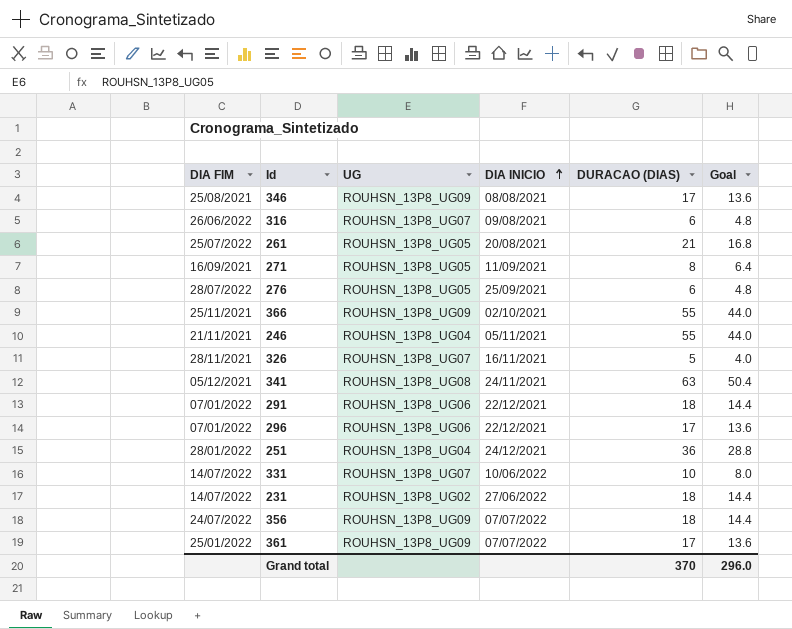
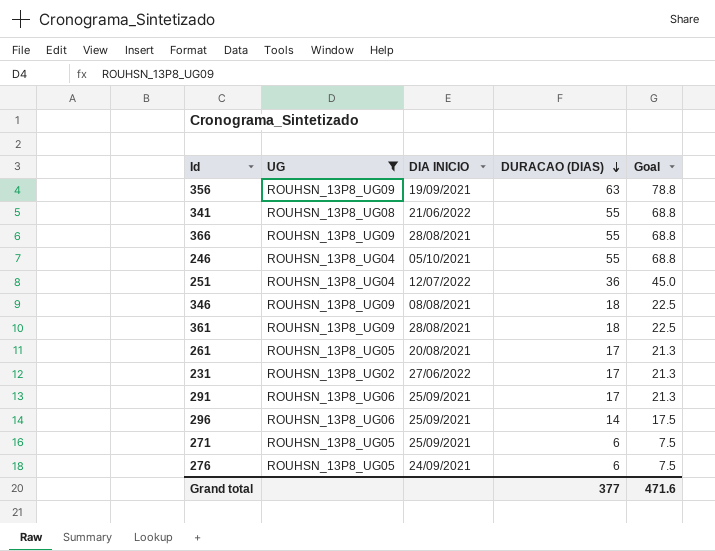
filter: none -> UG != ROUHSN_13P8_UG07
row order: DIA INICIO ascending -> DURACAO (DIAS) descending
column DIA FIM | position: 1 -> none
column Goal | formula: [DURACAO (DIAS)] * 0.8 -> [DURACAO (DIAS)] * 1.25
356 | DIA INICIO: 07/07/2022 -> 19/09/2021
356 | DURACAO (DIAS): 18 -> 63
341 | DIA INICIO: 24/11/2021 -> 21/06/2022
341 | DURACAO (DIAS): 63 -> 55
366 | DIA INICIO: 02/10/2021 -> 28/08/2021
246 | DIA INICIO: 05/11/2021 -> 05/10/2021
251 | DIA INICIO: 24/12/2021 -> 12/07/2022
346 | DURACAO (DIAS): 17 -> 18
361 | DIA INICIO: 07/07/2022 -> 28/08/2021
361 | DURACAO (DIAS): 17 -> 18
261 | DURACAO (DIAS): 21 -> 17
231 | DURACAO (DIAS): 18 -> 17
291 | DIA INICIO: 22/12/2021 -> 25/09/2021
291 | DURACAO (DIAS): 18 -> 17
296 | DIA INICIO: 22/12/2021 -> 25/09/2021
296 | DURACAO (DIAS): 17 -> 14
271 | DIA INICIO: 11/09/2021 -> 25/09/2021
271 | DURACAO (DIAS): 8 -> 6
276 | DIA INICIO: 25/09/2021 -> 24/09/2021
Grand total | DURACAO (DIAS): 370 -> 377
Grand total | Goal: 296.0 -> 471.6

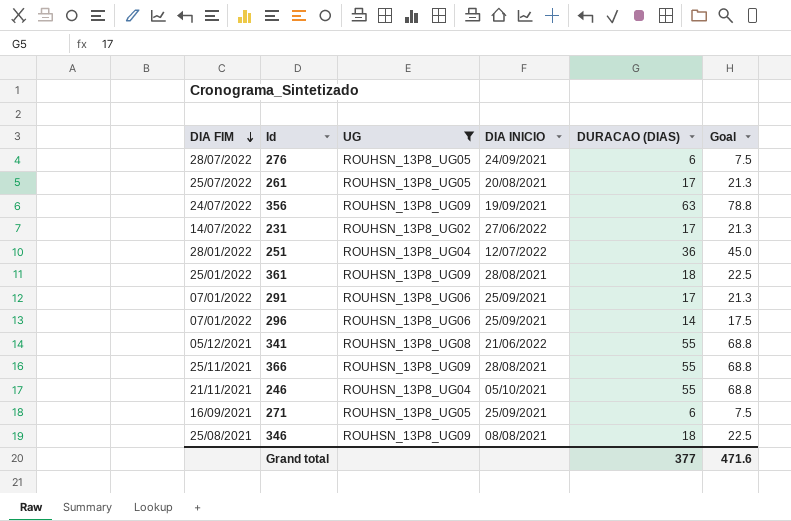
row order: DURACAO (DIAS) descending -> DIA FIM descending
column DIA FIM | position: none -> 1

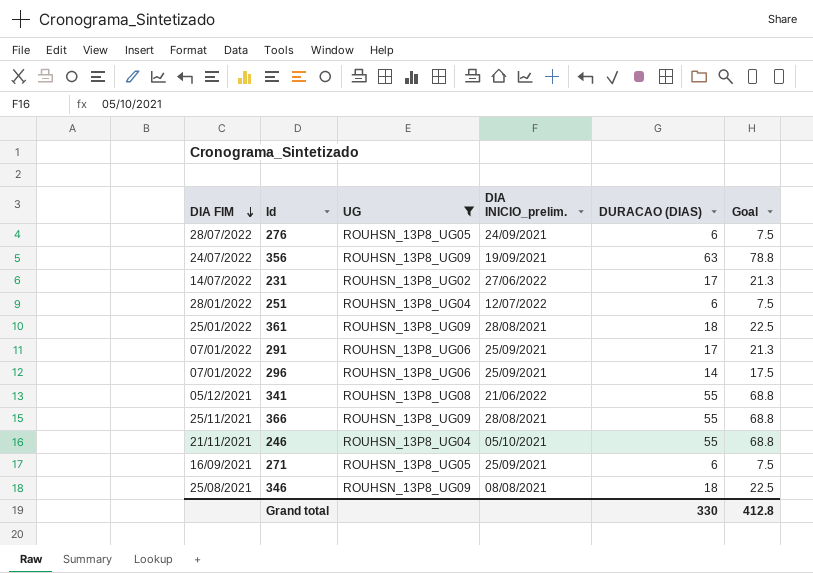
column name: DIA INICIO -> DIA INICIO_prelim.
row 261: 25/07/2022 | ROUHSN_13P8_UG05 | 20/08/2021 | 17 | 21.3 -> none
251 | DURACAO (DIAS): 36 -> 6
251 | Goal: 45.0 -> 7.5
Grand total | DURACAO (DIAS): 377 -> 330
Grand total | Goal: 471.6 -> 412.8

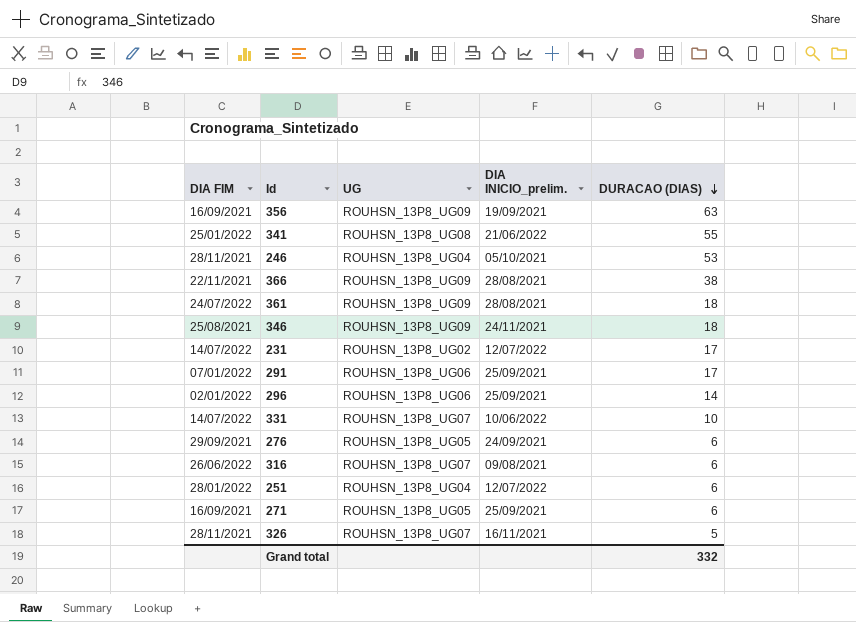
filter: UG != ROUHSN_13P8_UG07 -> none
row order: DIA FIM descending -> DURACAO (DIAS) descending
column Goal | formula: [DURACAO (DIAS)] * 1.25 -> none
356 | DIA FIM: 24/07/2022 -> 16/09/2021
341 | DIA FIM: 05/12/2021 -> 25/01/2022
246 | DIA FIM: 21/11/2021 -> 28/11/2021
246 | DURACAO (DIAS): 55 -> 53
366 | DIA FIM: 25/11/2021 -> 22/11/2021
366 | DURACAO (DIAS): 55 -> 38
361 | DIA FIM: 25/01/2022 -> 24/07/2022
346 | DIA INICIO_prelim.: 08/08/2021 -> 24/11/2021
231 | DIA INICIO_prelim.: 27/06/2022 -> 12/07/2022
296 | DIA FIM: 07/01/2022 -> 02/01/2022
276 | DIA FIM: 28/07/2022 -> 29/09/2021
Grand total | DURACAO (DIAS): 330 -> 332

